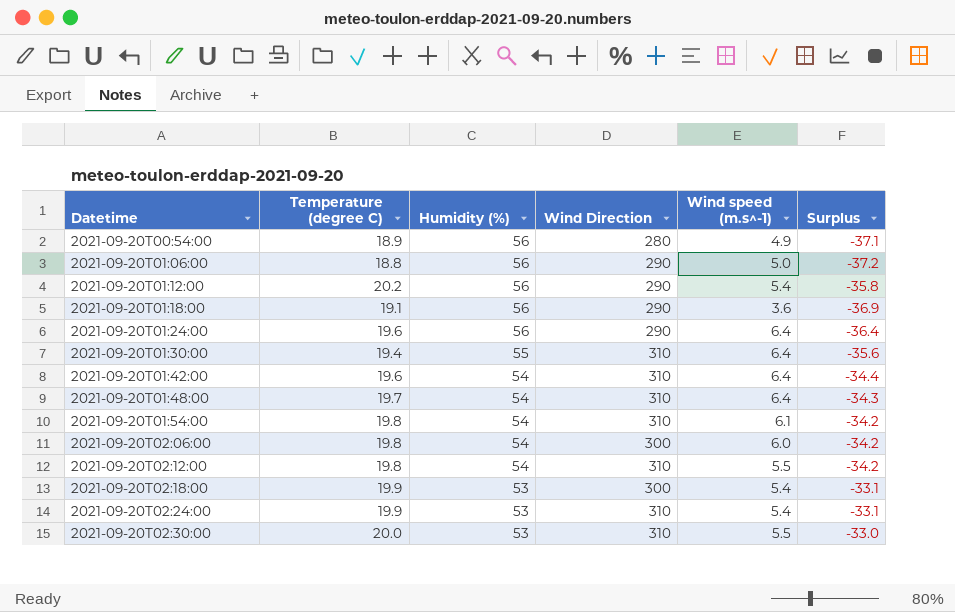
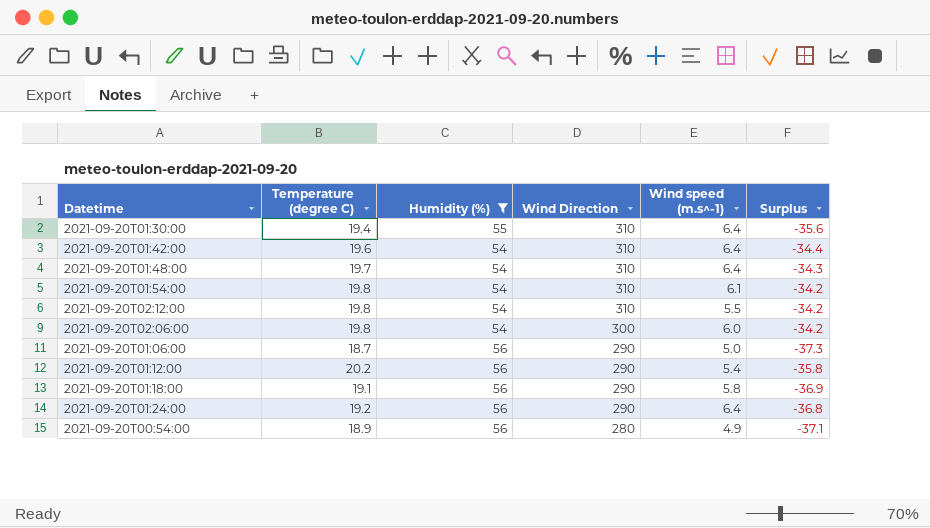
filter: none -> Humidity (%) != 53
row order: Datetime ascending -> Wind Direction descending
2021-09-20T01:06:00 | Temperature (degree C): 18.8 -> 18.7
2021-09-20T01:06:00 | Surplus: -37.2 -> -37.3
2021-09-20T01:18:00 | Wind speed (m.s^-1): 3.6 -> 5.8
2021-09-20T01:24:00 | Temperature (degree C): 19.6 -> 19.2
2021-09-20T01:24:00 | Surplus: -36.4 -> -36.8

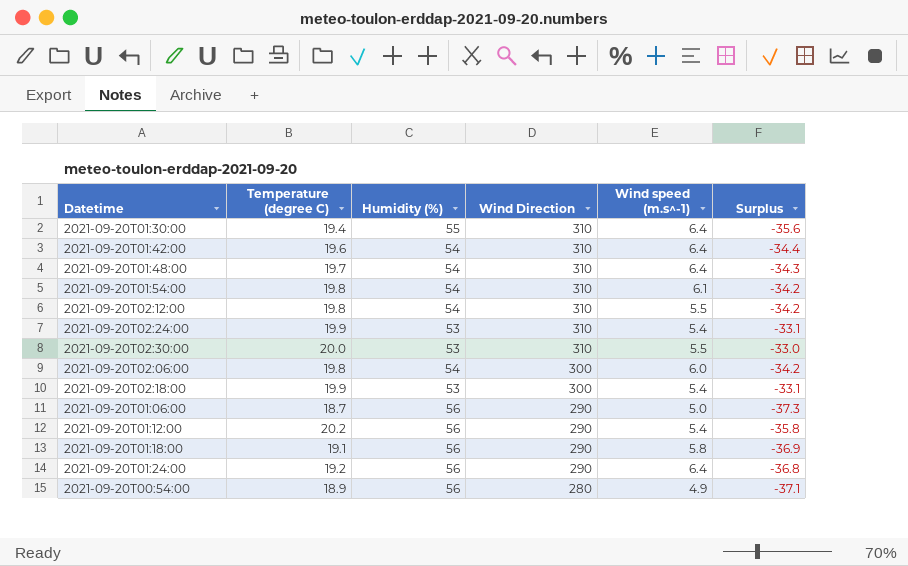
filter: Humidity (%) != 53 -> none

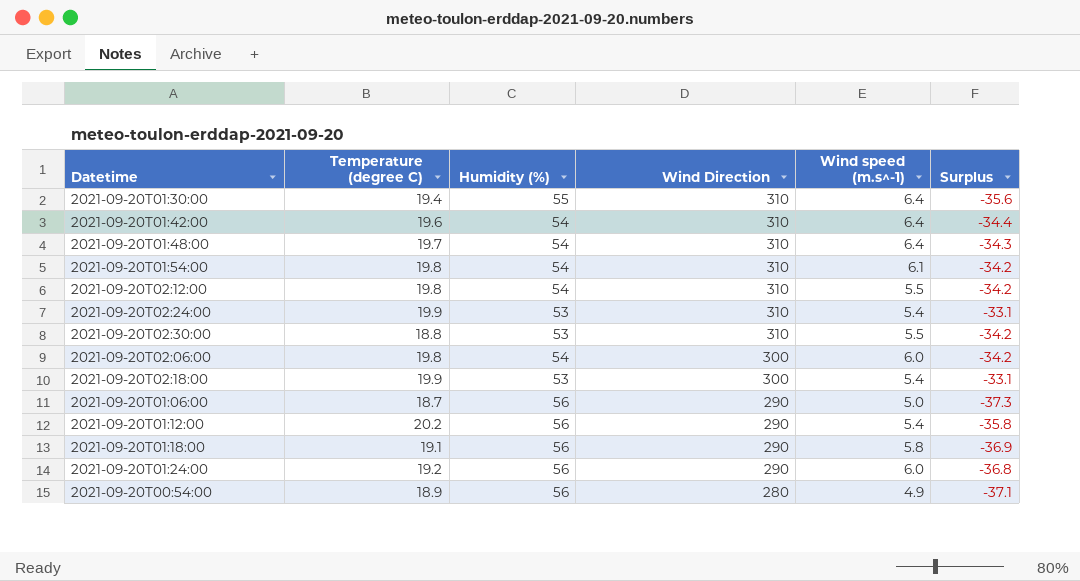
2021-09-20T02:30:00 | Temperature (degree C): 20.0 -> 18.8
2021-09-20T02:30:00 | Surplus: -33.0 -> -34.2
2021-09-20T01:24:00 | Wind speed (m.s^-1): 6.4 -> 6.0

